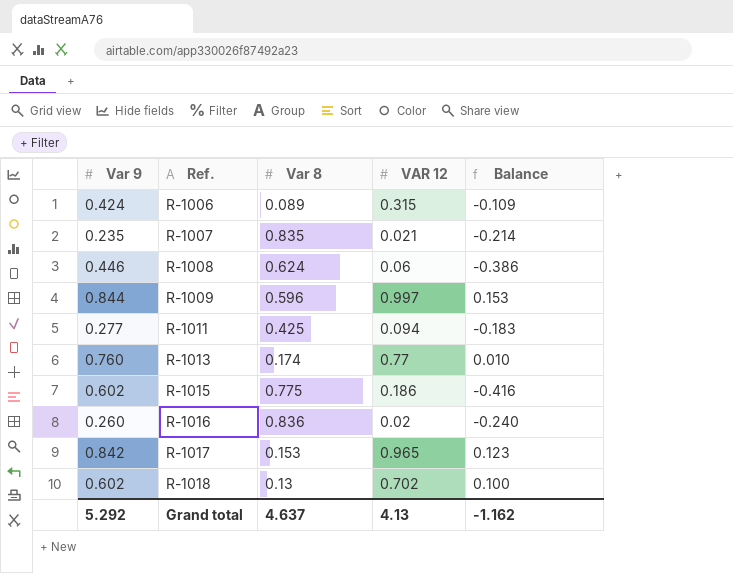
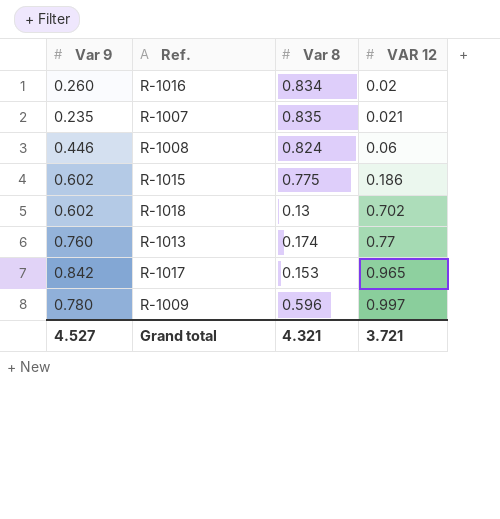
row order: Ref. ascending -> VAR 12 ascending
column Balance | formula: [VAR 12] - [Var 9] -> none
row R-1006: 0.424 | 0.089 | 0.315 | -0.109 -> none
row R-1011: 0.277 | 0.425 | 0.094 | -0.183 -> none
R-1016 | Var 8: 0.836 -> 0.834
R-1008 | Var 8: 0.624 -> 0.824
R-1009 | Var 9: 0.844 -> 0.780
Grand total | Var 9: 5.292 -> 4.527
Grand total | Var 8: 4.637 -> 4.321
Grand total | VAR 12: 4.13 -> 3.721

